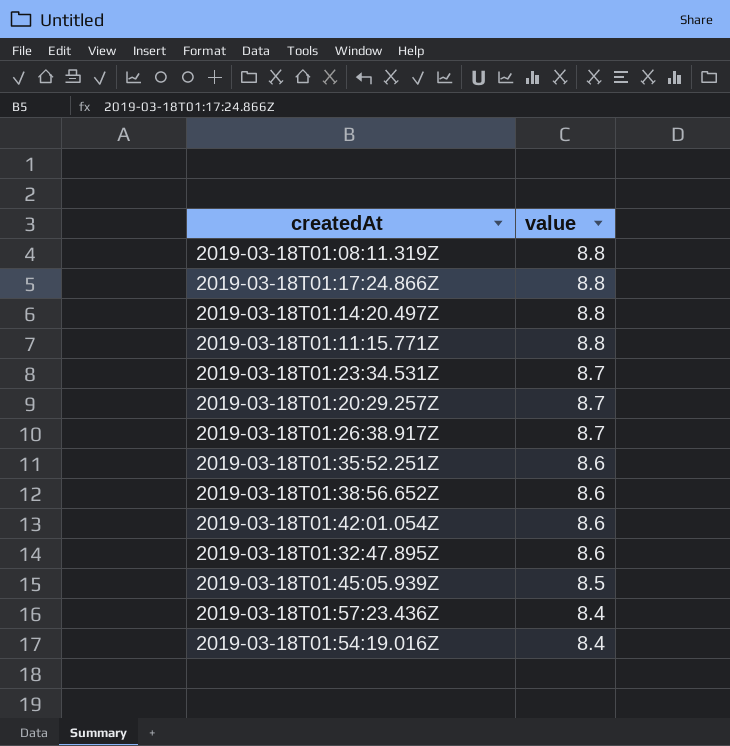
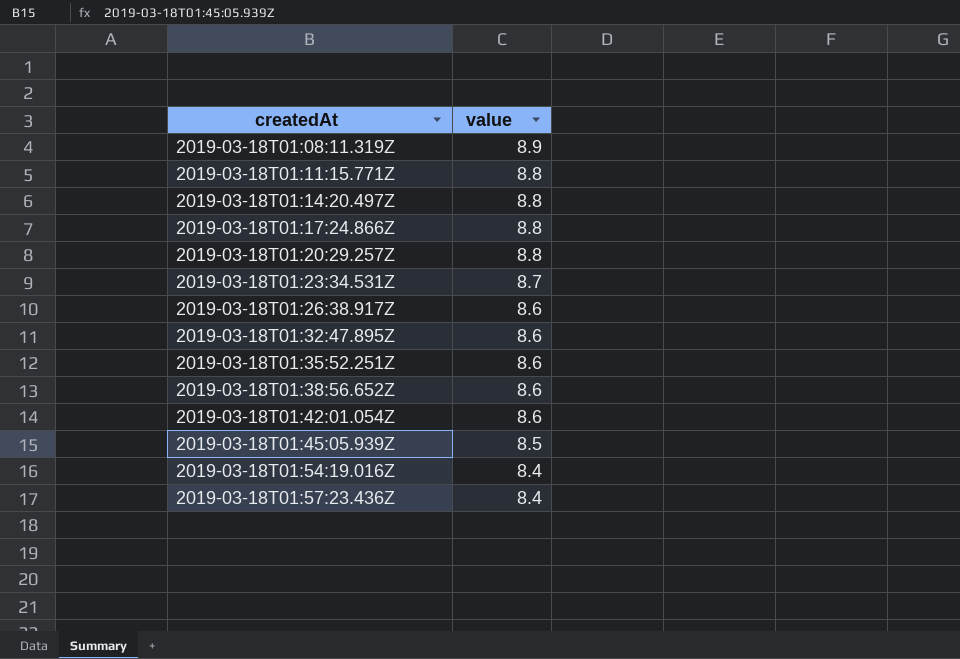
row order: value descending -> createdAt ascending
2019-03-18T01:08:11.319Z | value: 8.8 -> 8.9
2019-03-18T01:20:29.257Z | value: 8.7 -> 8.8
2019-03-18T01:26:38.917Z | value: 8.7 -> 8.6

